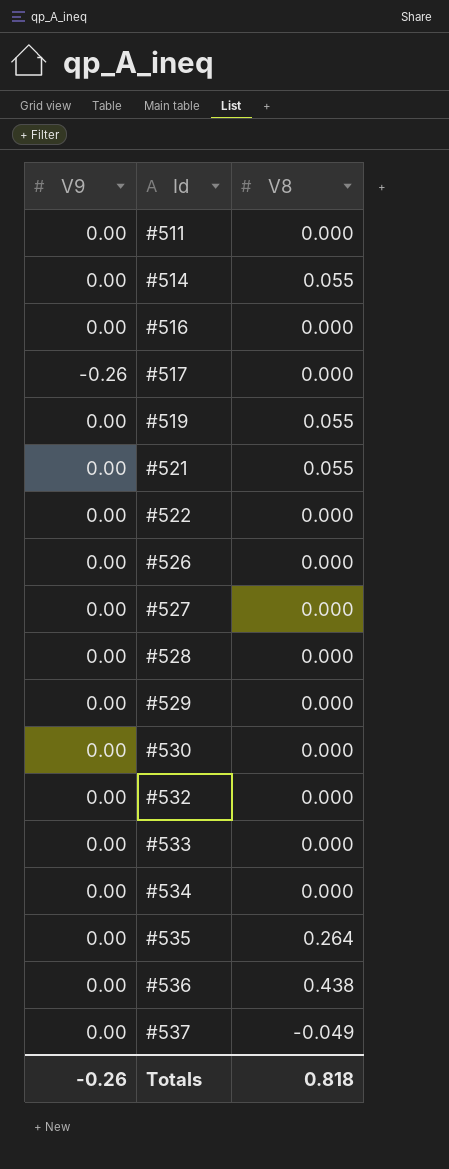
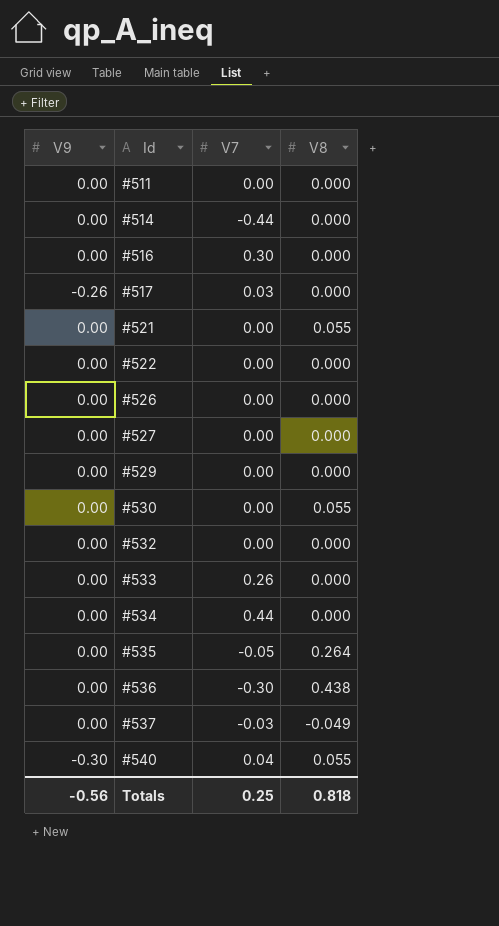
column V7 | position: none -> 3
row #519: 0.00 | 0.055 -> none
row #528: 0.00 | 0.000 -> none
#514 | V8: 0.055 -> 0.000
#530 | V8: 0.000 -> 0.055
row #540: none -> -0.30 | 0.04 | 0.055
Totals | V9: -0.26 -> -0.56

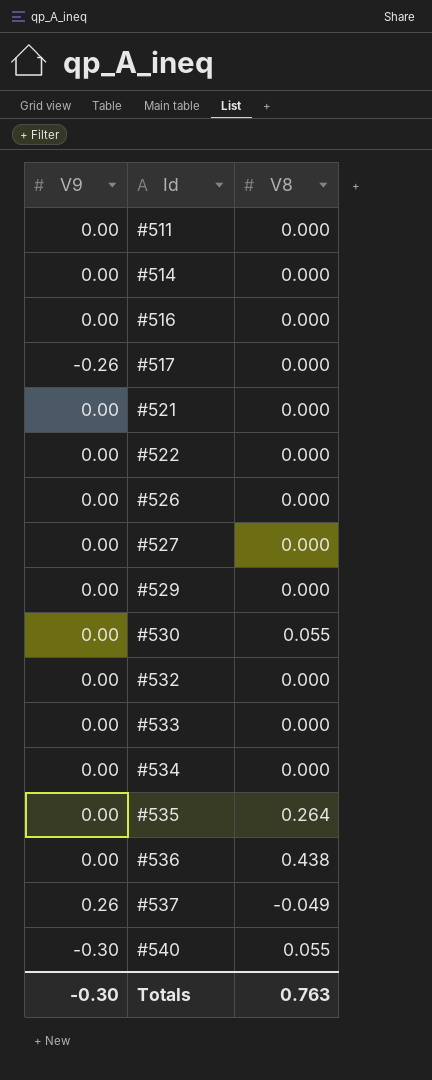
column V7 | position: 3 -> none
#521 | V8: 0.055 -> 0.000
#537 | V9: 0.00 -> 0.26
Totals | V9: -0.56 -> -0.30
Totals | V8: 0.818 -> 0.763

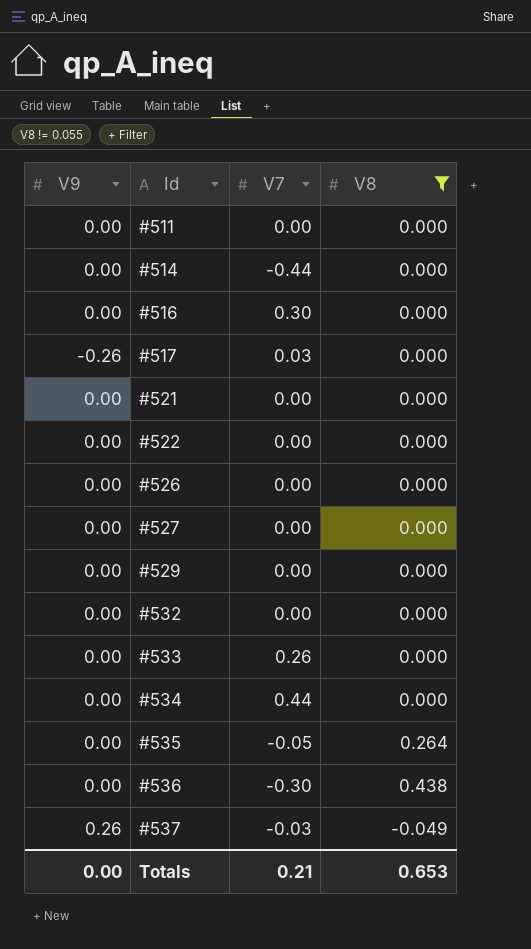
filter: none -> V8 != 0.055
column V7 | position: none -> 3
Totals | V9: -0.30 -> 0.00
Totals | V8: 0.763 -> 0.653

